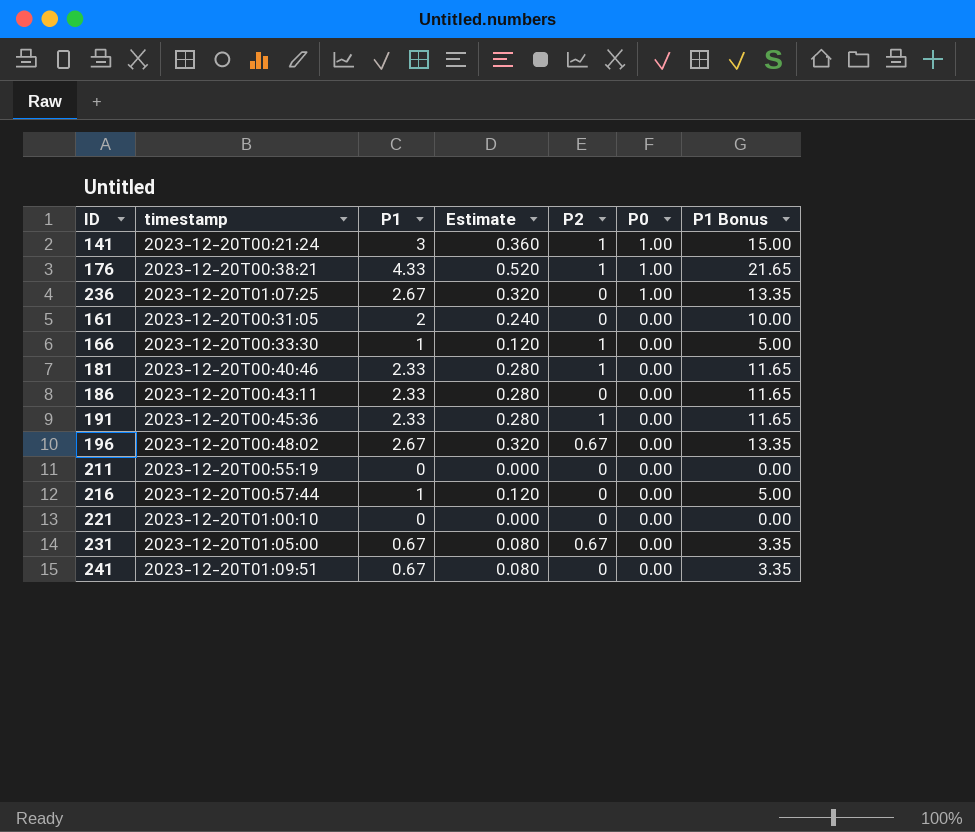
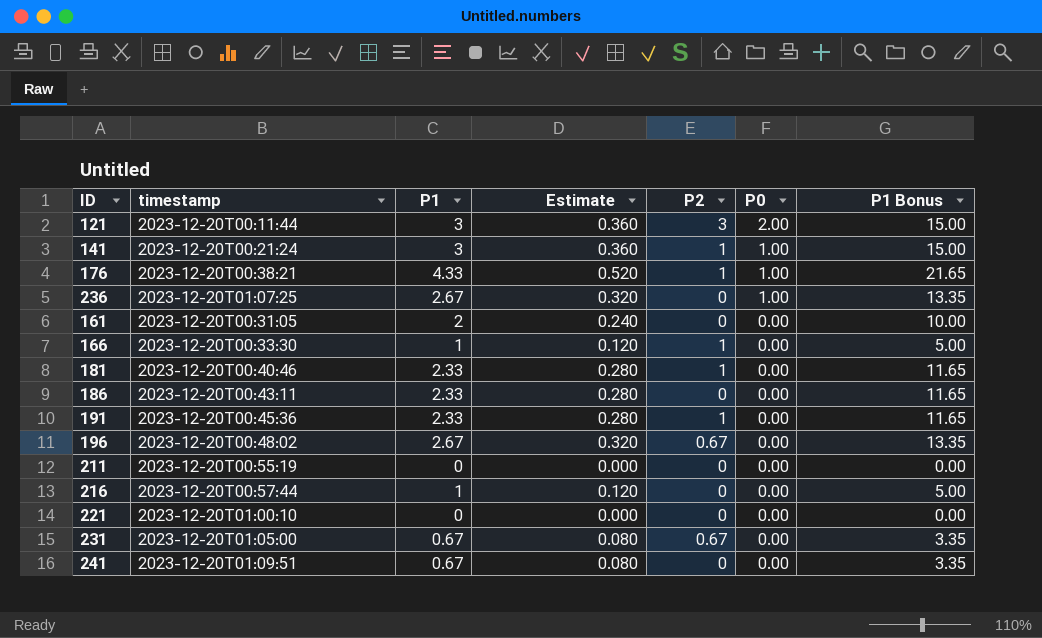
row 121: none -> 2023-12-20T00:11:44 | 3 | 0.360 | 3 | 2.00 | 15.00

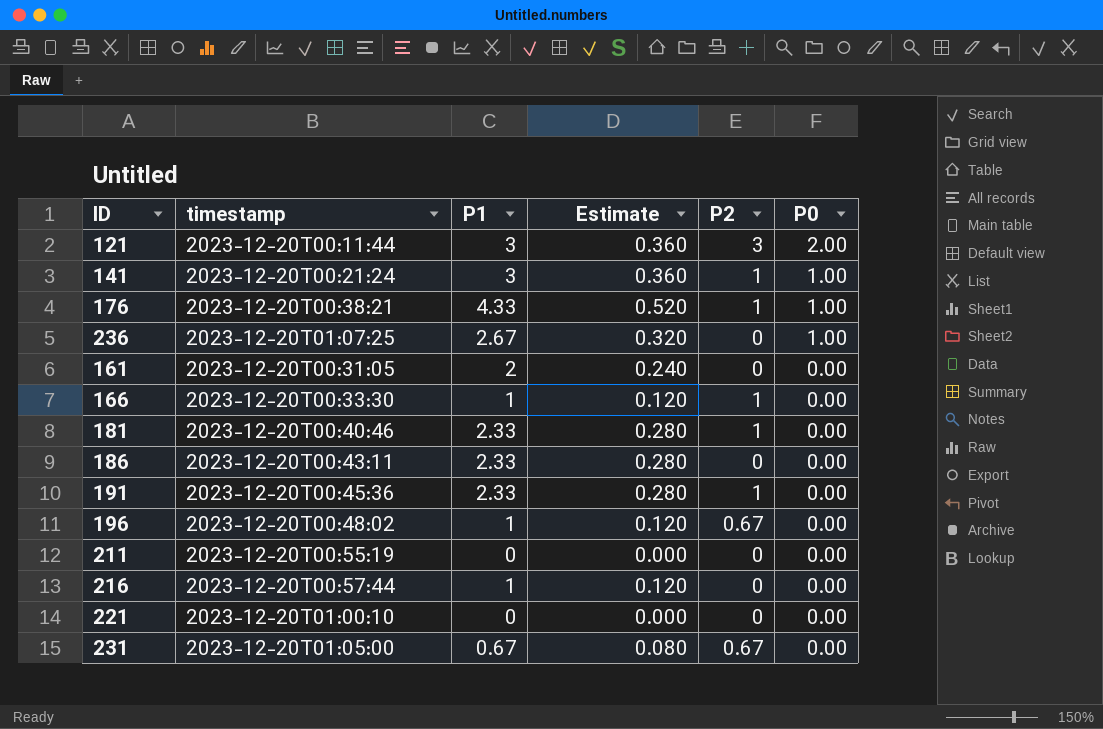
column P1 Bonus | formula: [P1] * 5 -> none
row 241: 2023-12-20T01:09:51 | 0.67 | 0.080 | 0 | 0.00 | 3.35 -> none
196 | P1: 2.67 -> 1
196 | Estimate: 0.320 -> 0.120

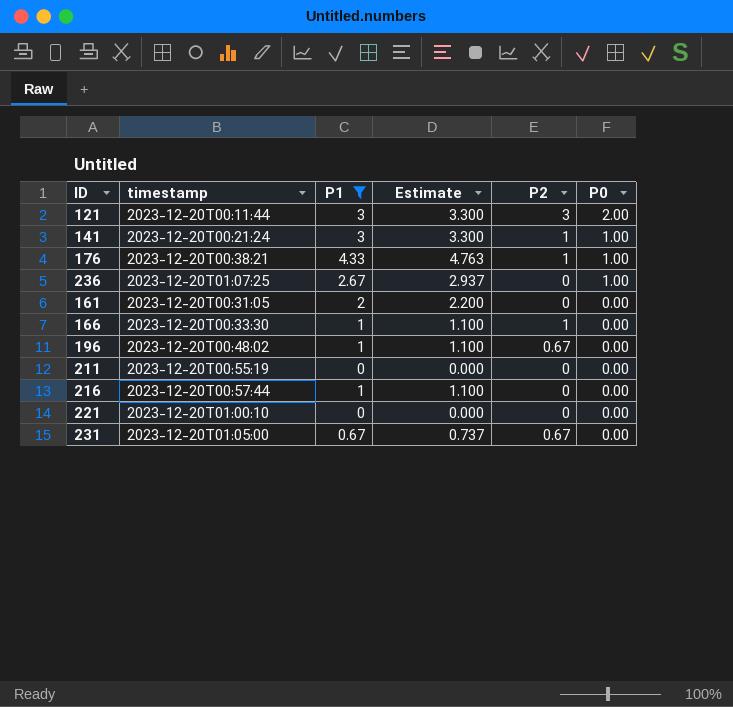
filter: none -> P1 != 2.33
column Estimate | formula: [P1] * 0.12 -> [P1] * 1.1

